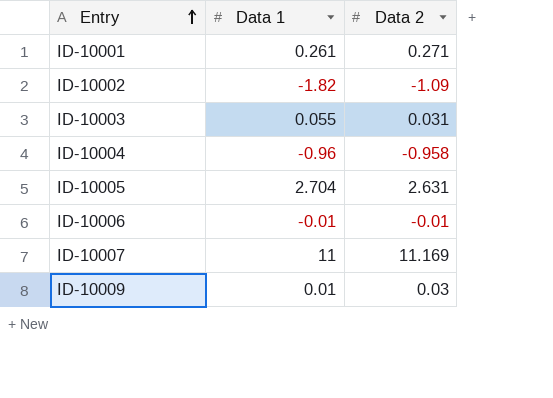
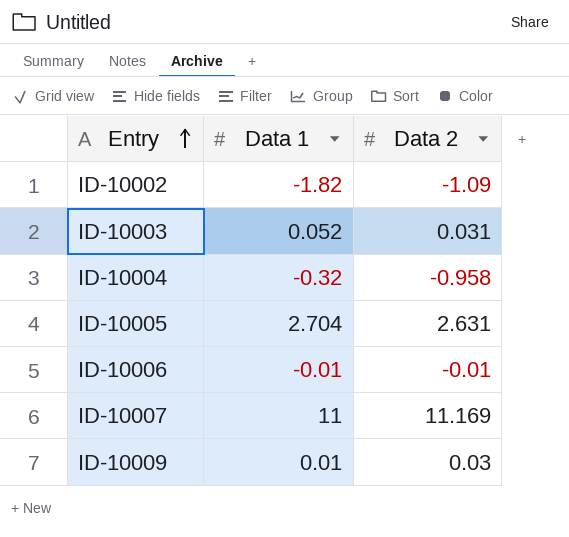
row ID-10001: 0.261 | 0.271 -> none
ID-10003 | Data 1: 0.055 -> 0.052
ID-10004 | Data 1: -0.96 -> -0.32

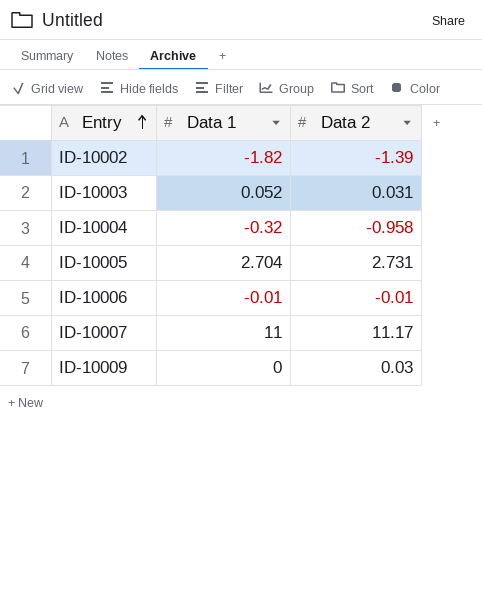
ID-10002 | Data 2: -1.09 -> -1.39
ID-10005 | Data 2: 2.631 -> 2.731
ID-10007 | Data 2: 11.169 -> 11.17
ID-10009 | Data 1: 0.01 -> 0

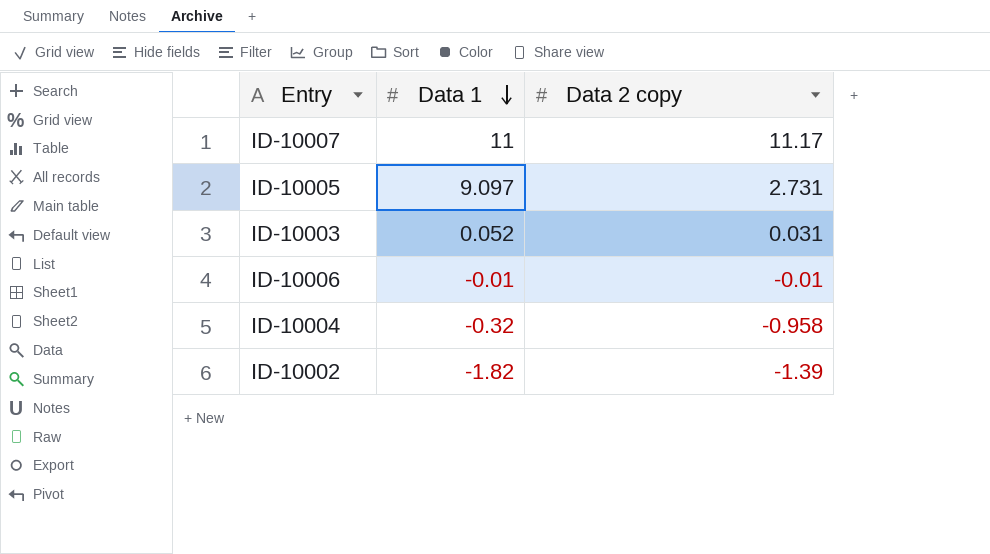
row order: Entry ascending -> Data 1 descending
column name: Data 2 -> Data 2 copy
row ID-10009: 0 | 0.03 -> none
ID-10005 | Data 1: 2.704 -> 9.097

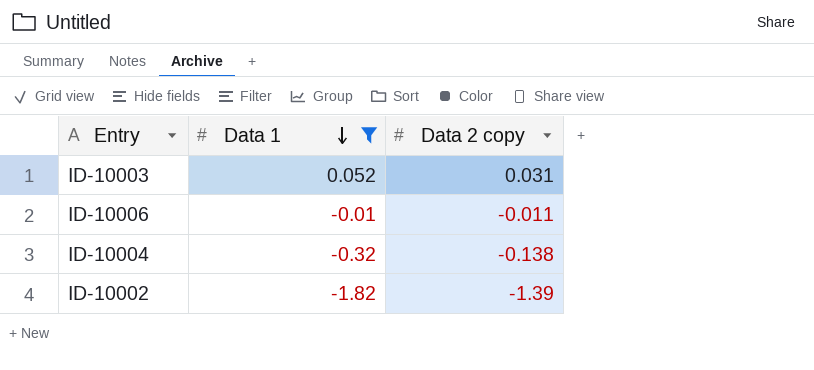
filter: none -> Data 1 <= 0.052
ID-10006 | Data 2 copy: -0.01 -> -0.011
ID-10004 | Data 2 copy: -0.958 -> -0.138

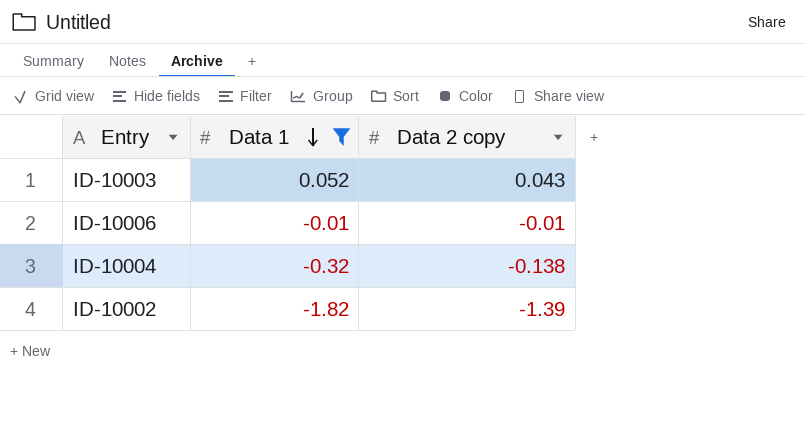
ID-10003 | Data 2 copy: 0.031 -> 0.043
ID-10006 | Data 2 copy: -0.011 -> -0.01

